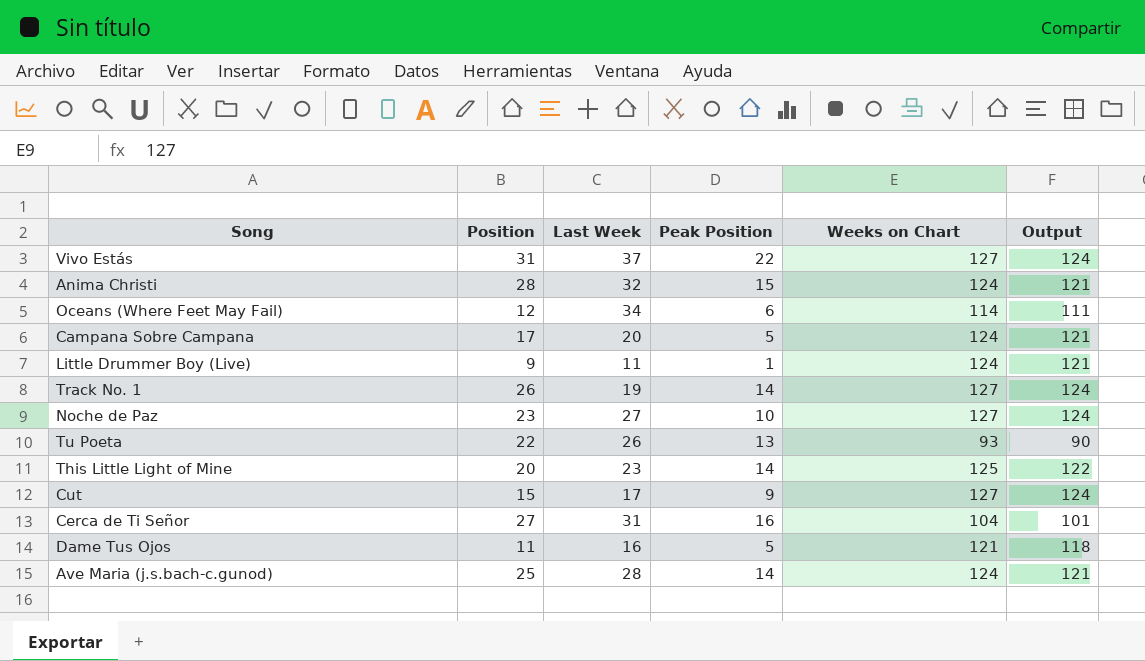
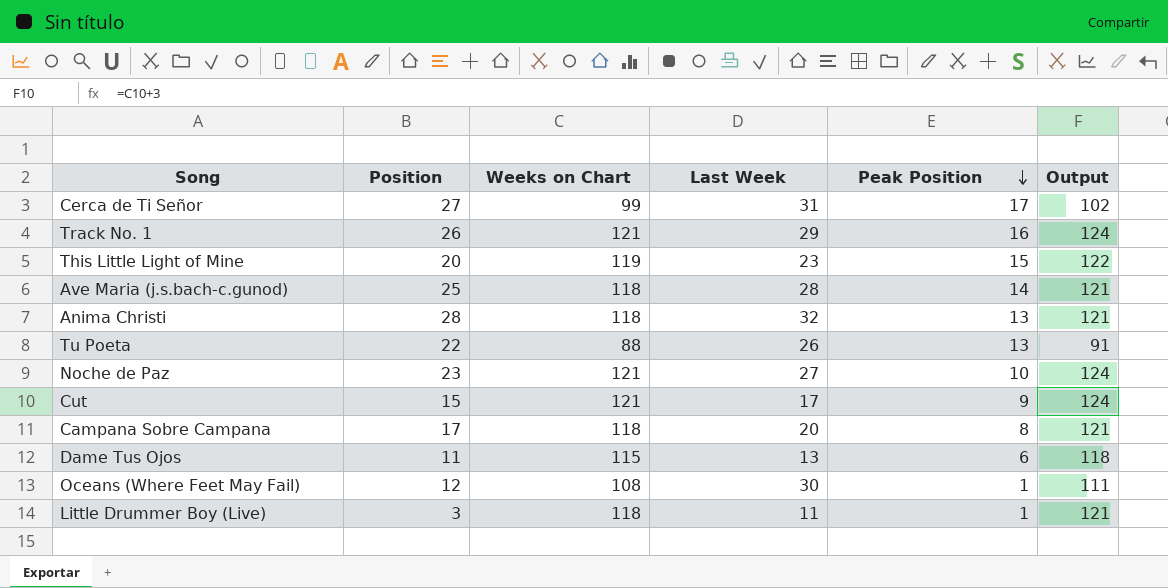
row order: none -> Peak Position descending
column Weeks on Chart | position: 5 -> 3
column Output | formula: [Weeks on Chart] - 3 -> [Weeks on Chart] + 3
row Vivo Estás: 31 | 37 | 22 | 127 | 124 -> none
Cerca de Ti Señor | Weeks on Chart: 104 -> 99
Cerca de Ti Señor | Peak Position: 16 -> 17
Track No. 1 | Weeks on Chart: 127 -> 121
Track No. 1 | Last Week: 19 -> 29
Track No. 1 | Peak Position: 14 -> 16
This Little Light of Mine | Weeks on Chart: 125 -> 119
This Little Light of Mine | Peak Position: 14 -> 15
Ave Maria (j.s.bach-c.gunod) | Weeks on Chart: 124 -> 118
Anima Christi | Weeks on Chart: 124 -> 118
Anima Christi | Peak Position: 15 -> 13
Tu Poeta | Weeks on Chart: 93 -> 88
Noche de Paz | Weeks on Chart: 127 -> 121
Cut | Weeks on Chart: 127 -> 121
Campana Sobre Campana | Weeks on Chart: 124 -> 118
Campana Sobre Campana | Peak Position: 5 -> 8
Dame Tus Ojos | Weeks on Chart: 121 -> 115
Dame Tus Ojos | Last Week: 16 -> 13
Dame Tus Ojos | Peak Position: 5 -> 6
Oceans (Where Feet May Fail) | Weeks on Chart: 114 -> 108
Oceans (Where Feet May Fail) | Last Week: 34 -> 30
Oceans (Where Feet May Fail) | Peak Position: 6 -> 1
Little Drummer Boy (Live) | Position: 9 -> 3
Little Drummer Boy (Live) | Weeks on Chart: 124 -> 118

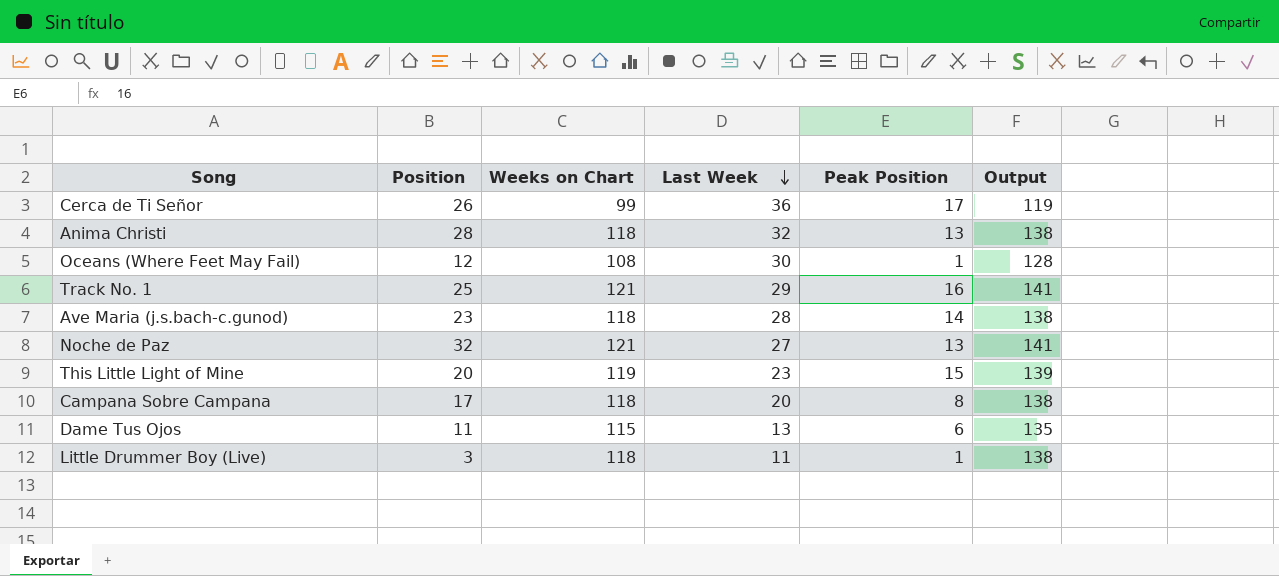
row order: Peak Position descending -> Last Week descending
column Output | formula: [Weeks on Chart] + 3 -> [Weeks on Chart] + 20
row Tu Poeta: 22 | 88 | 26 | 13 | 91 -> none
row Cut: 15 | 121 | 17 | 9 | 124 -> none
Cerca de Ti Señor | Position: 27 -> 26
Cerca de Ti Señor | Last Week: 31 -> 36
Track No. 1 | Position: 26 -> 25
Ave Maria (j.s.bach-c.gunod) | Position: 25 -> 23
Noche de Paz | Position: 23 -> 32
Noche de Paz | Peak Position: 10 -> 13

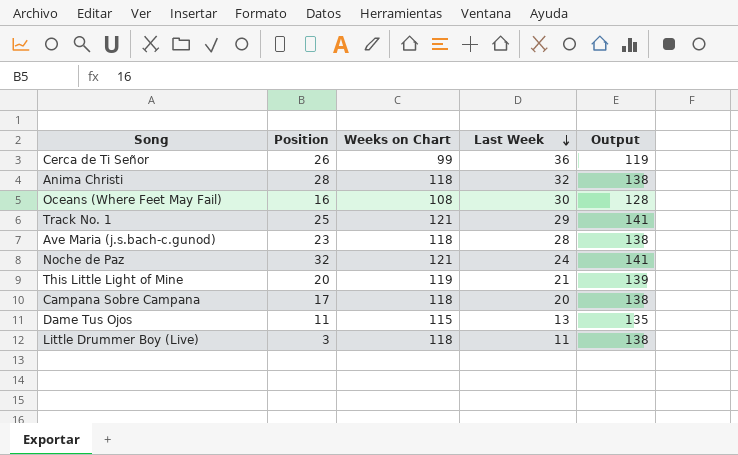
column Peak Position | position: 5 -> none
Oceans (Where Feet May Fail) | Position: 12 -> 16
Noche de Paz | Last Week: 27 -> 24
This Little Light of Mine | Last Week: 23 -> 21

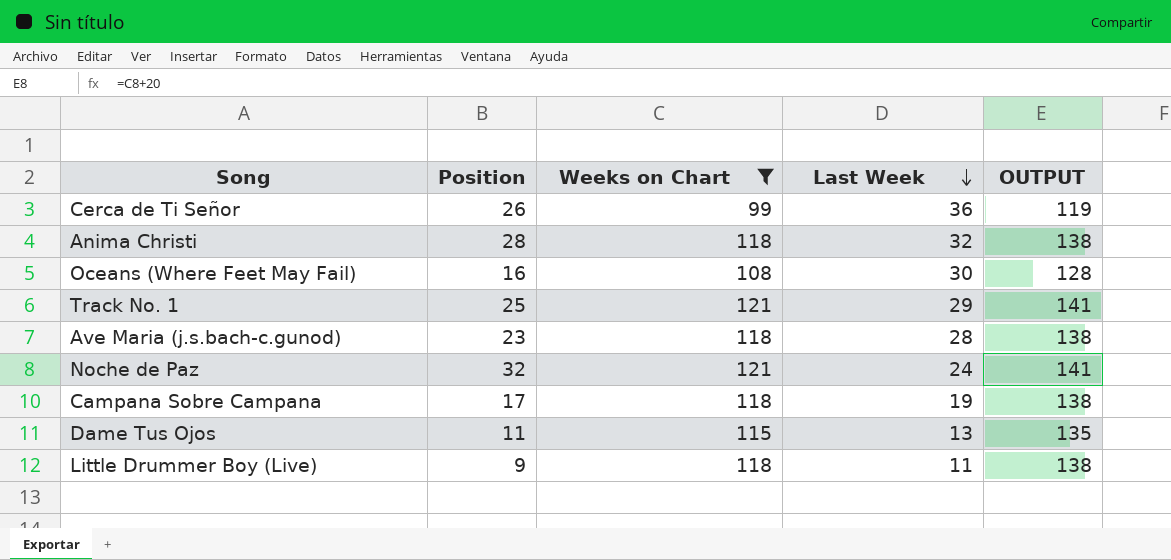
filter: none -> Weeks on Chart != 119
column name: Output -> OUTPUT
Campana Sobre Campana | Last Week: 20 -> 19
Little Drummer Boy (Live) | Position: 3 -> 9

